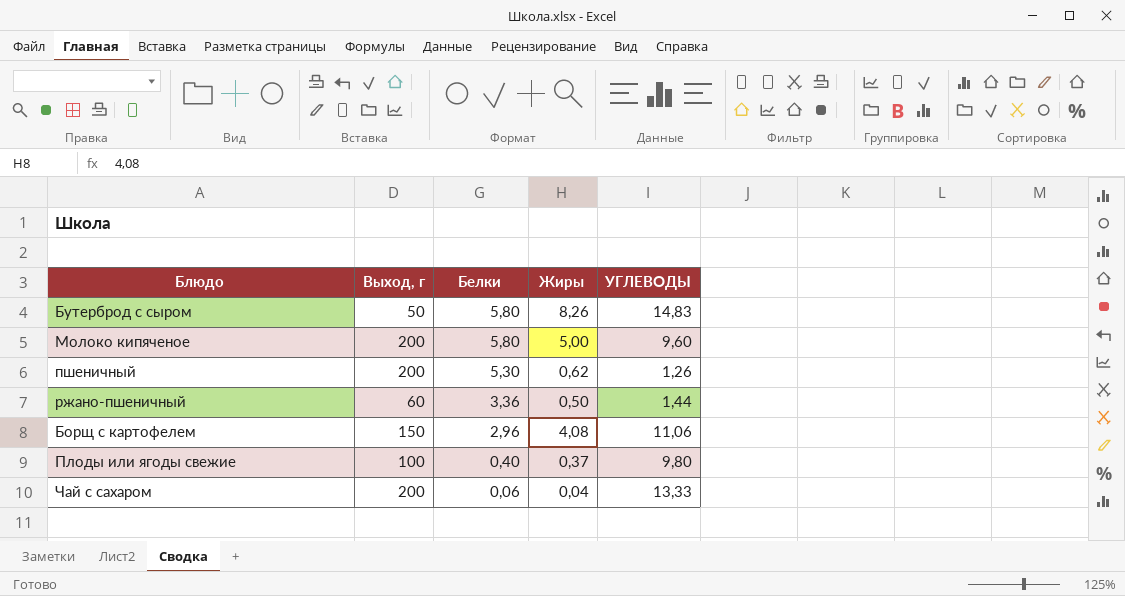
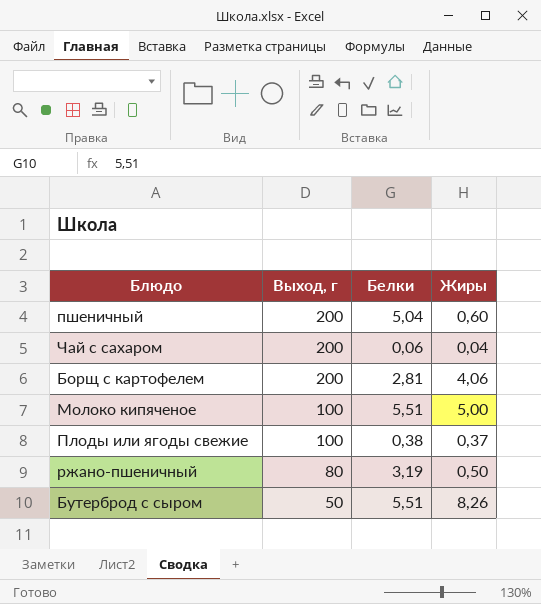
row order: Белки descending -> Выход, г descending
column УГЛЕВОДЫ | position: 5 -> none
пшеничный | Белки: 5,30 -> 5,04
пшеничный | Жиры: 0,62 -> 0,60
Борщ с картофелем | Выход, г: 150 -> 200
Борщ с картофелем | Белки: 2,96 -> 2,81
Борщ с картофелем | Жиры: 4,08 -> 4,06
Молоко кипяченое | Выход, г: 200 -> 100
Молоко кипяченое | Белки: 5,80 -> 5,51
Плоды или ягоды свежие | Белки: 0,40 -> 0,38
ржано-пшеничный | Выход, г: 60 -> 80
ржано-пшеничный | Белки: 3,36 -> 3,19
Бутерброд с сыром | Белки: 5,80 -> 5,51

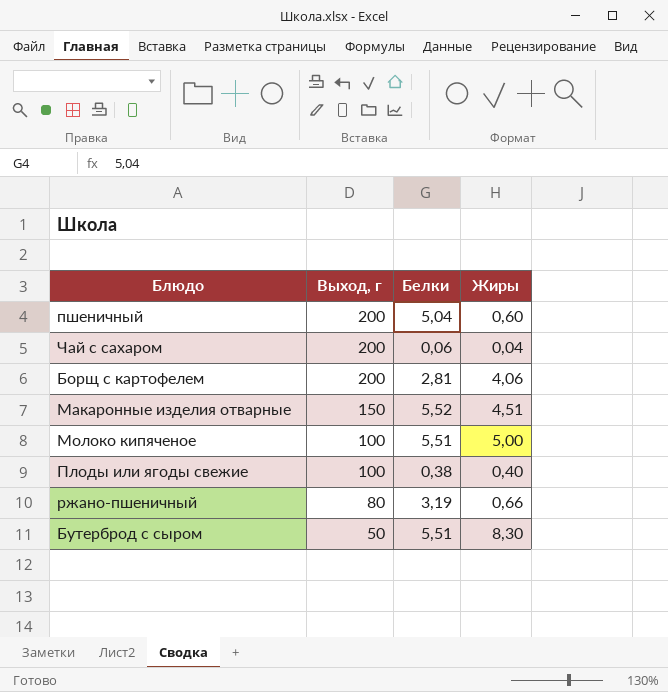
row Макаронные изделия отварные: none -> 150 | 5,52 | 4,51
Плоды или ягоды свежие | Жиры: 0,37 -> 0,40
ржано-пшеничный | Жиры: 0,50 -> 0,66
Бутерброд с сыром | Жиры: 8,26 -> 8,30

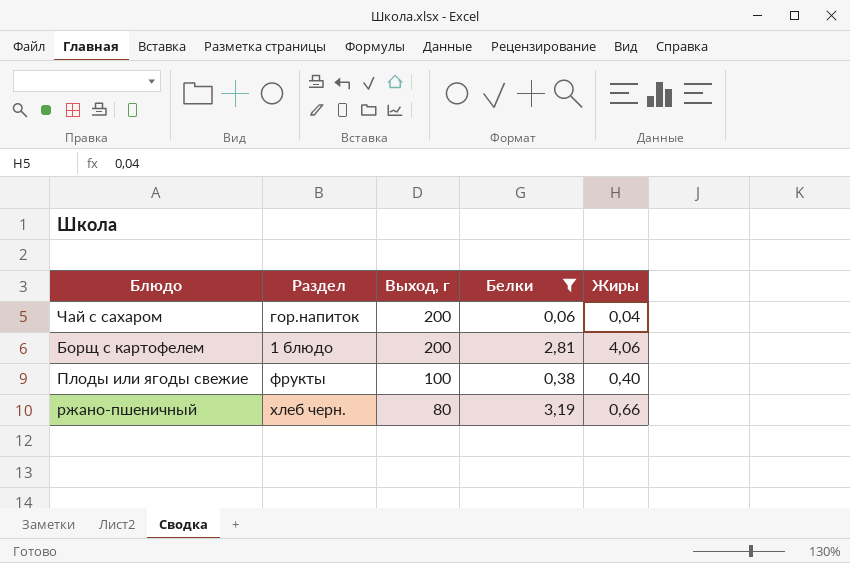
filter: none -> Белки <= 3,19
column Раздел | position: none -> 2

